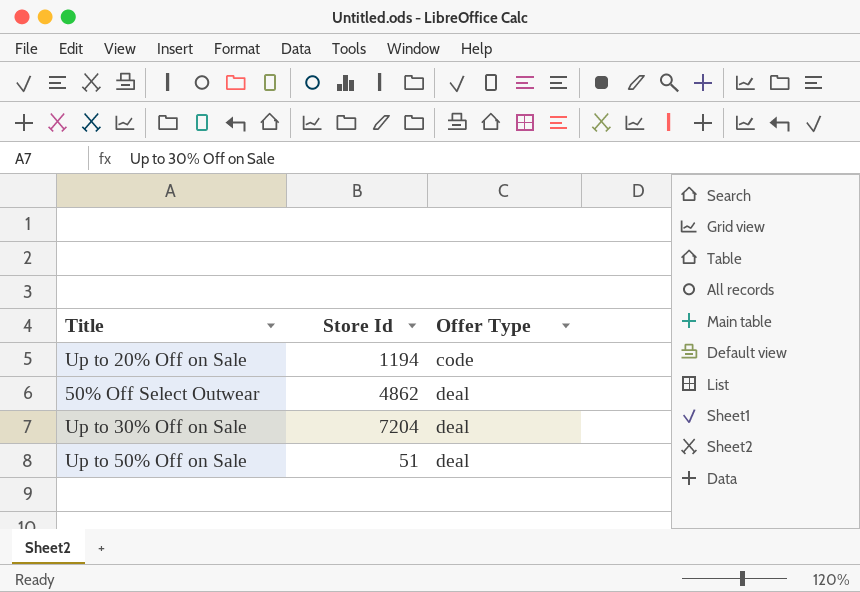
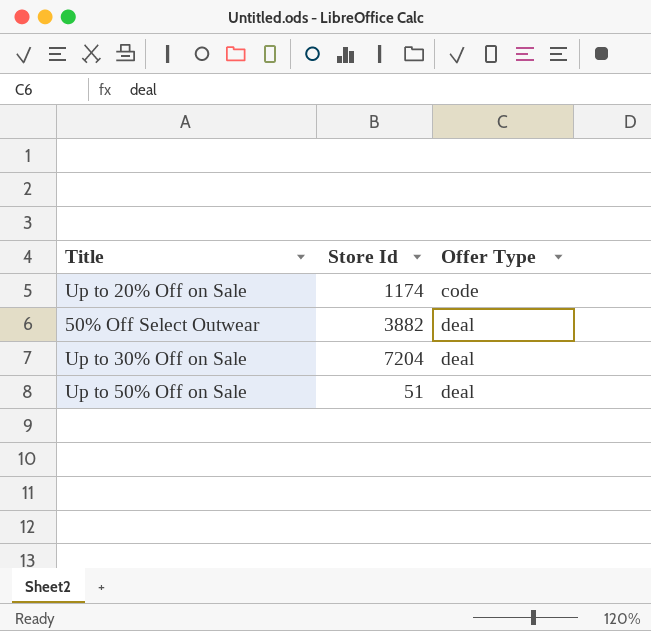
Up to 20% Off on Sale | Store Id: 1194 -> 1174
50% Off Select Outwear | Store Id: 4862 -> 3882

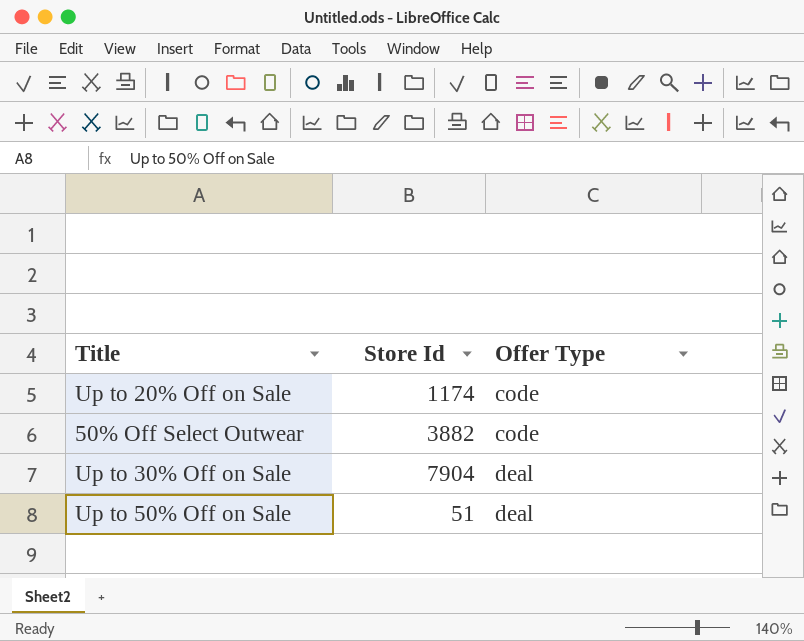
50% Off Select Outwear | Offer Type: deal -> code
Up to 30% Off on Sale | Store Id: 7204 -> 7904

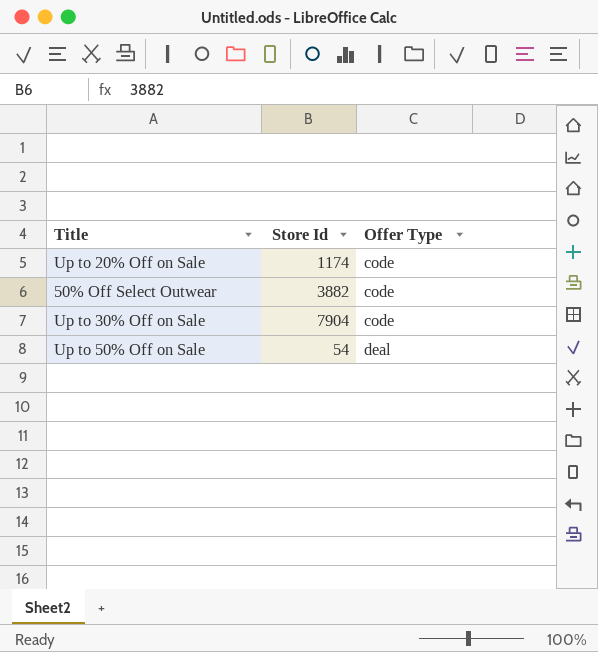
Up to 30% Off on Sale | Offer Type: deal -> code
Up to 50% Off on Sale | Store Id: 51 -> 54

